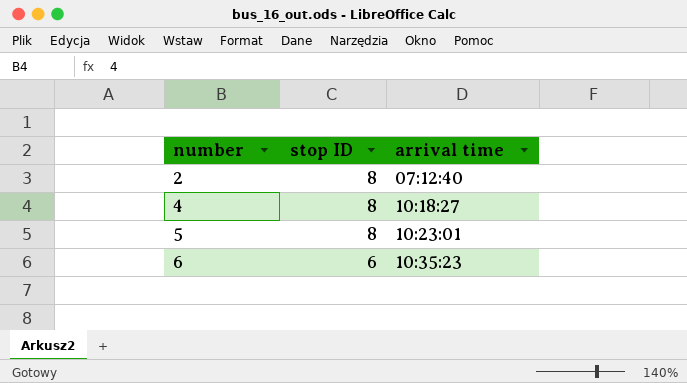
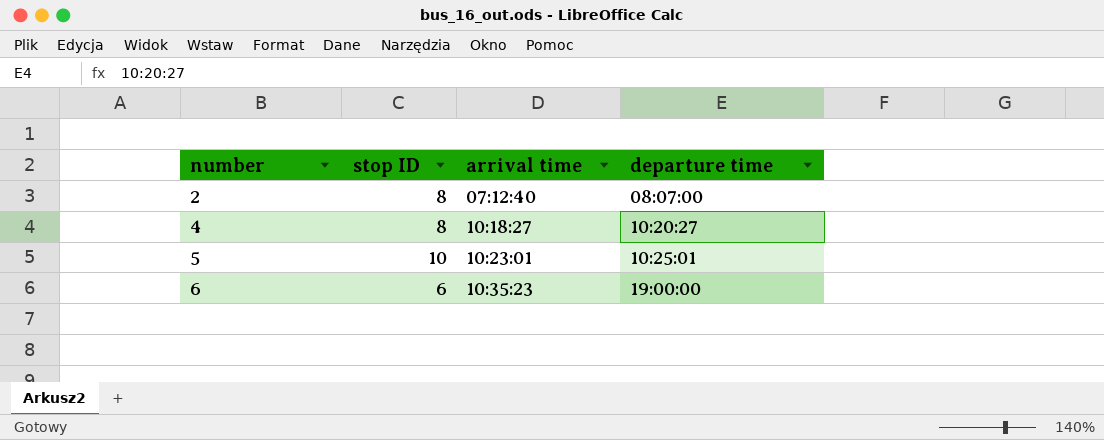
column departure time | position: none -> 4
5 | stop ID: 8 -> 10

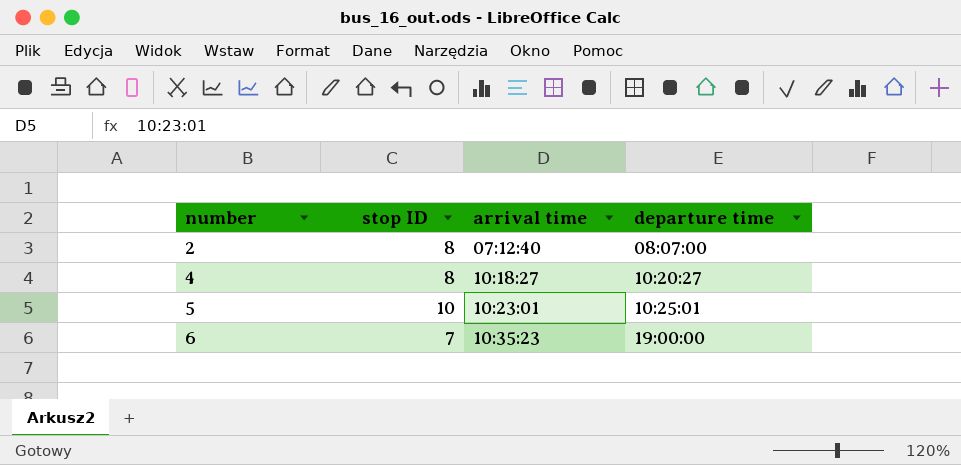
6 | stop ID: 6 -> 7

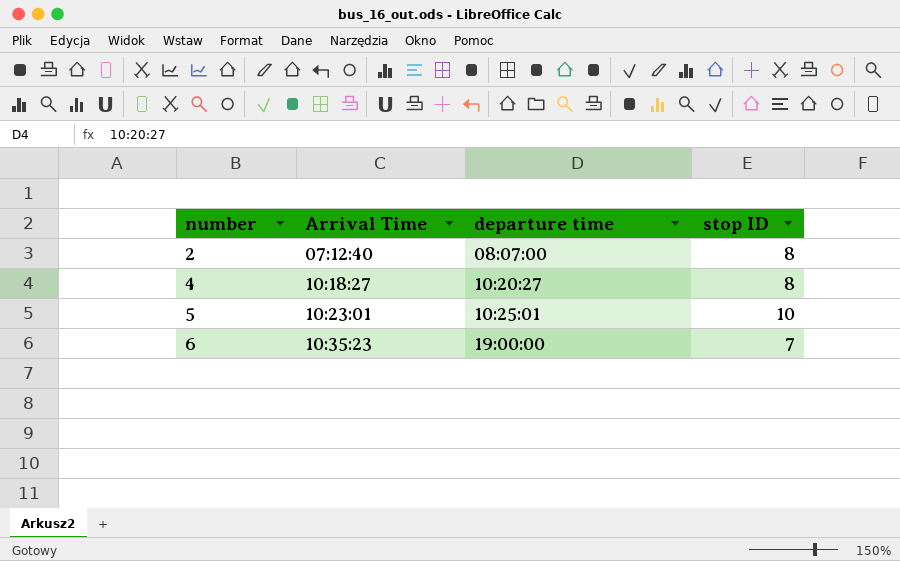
column name: arrival time -> Arrival Time
column stop ID | position: 2 -> 4

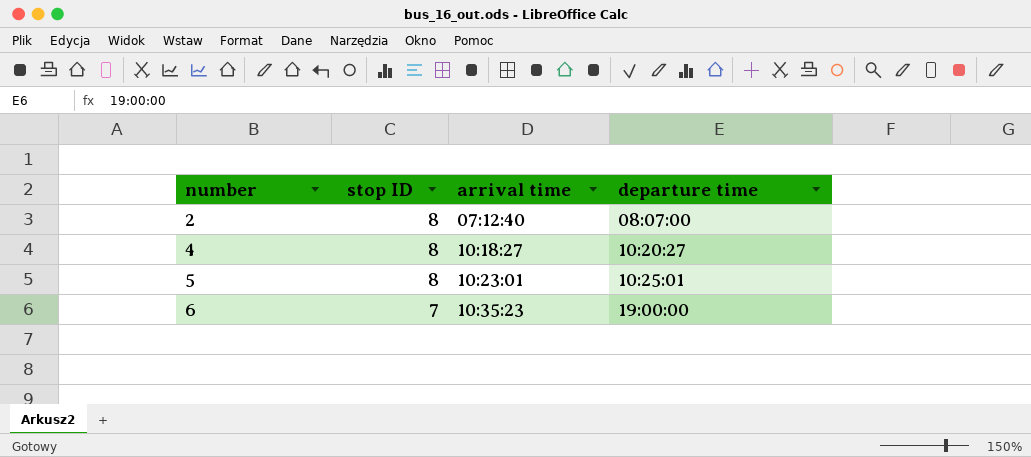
column stop ID | position: 4 -> 2
column name: Arrival Time -> arrival time
5 | stop ID: 10 -> 8

